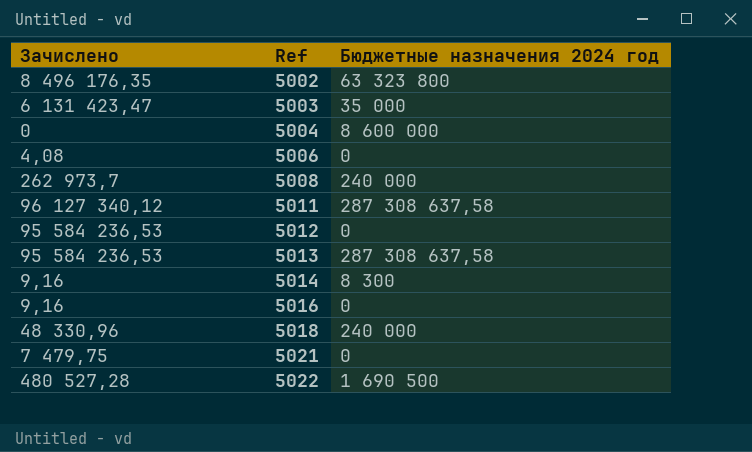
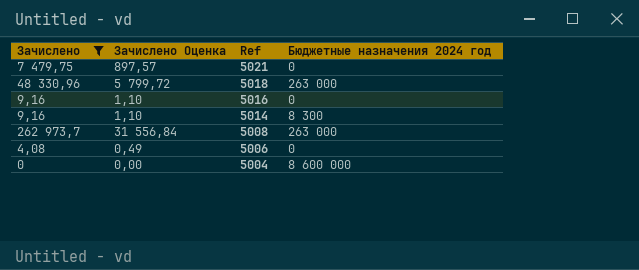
filter: none -> Зачислено <= 262 973,7
row order: Ref ascending -> Ref descending
column Зачислено Оценка | formula: none -> [Зачислено] * 0,12
5018 | Бюджетные назначения 2024 год: 240 000 -> 263 000
5008 | Бюджетные назначения 2024 год: 240 000 -> 263 000

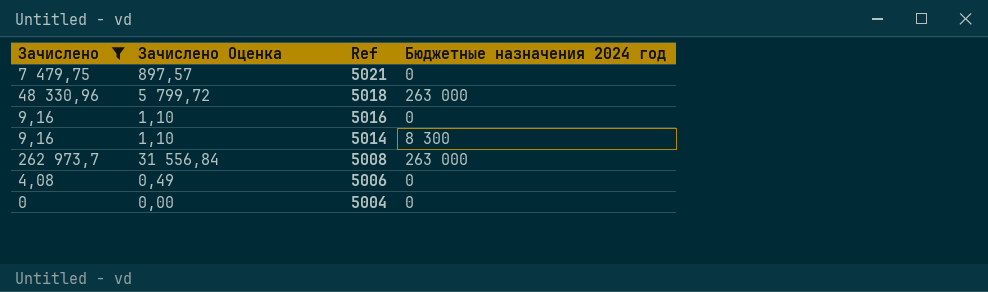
5004 | Бюджетные назначения 2024 год: 8 600 000 -> 0

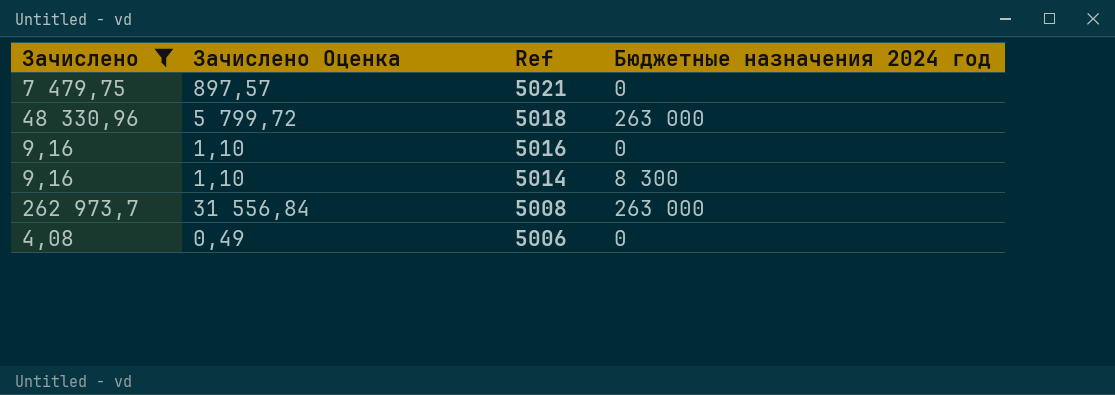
row 5004: 0 | 0,00 | 0 -> none

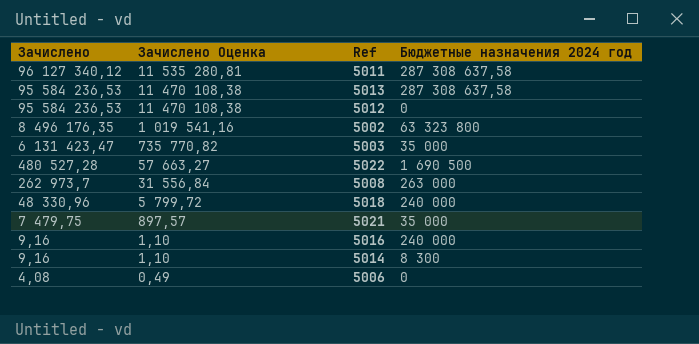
filter: Зачислено <= 262 973,7 -> none
row order: Ref descending -> Зачислено descending
5018 | Бюджетные назначения 2024 год: 263 000 -> 240 000
5021 | Бюджетные назначения 2024 год: 0 -> 35 000
5016 | Бюджетные назначения 2024 год: 0 -> 240 000

